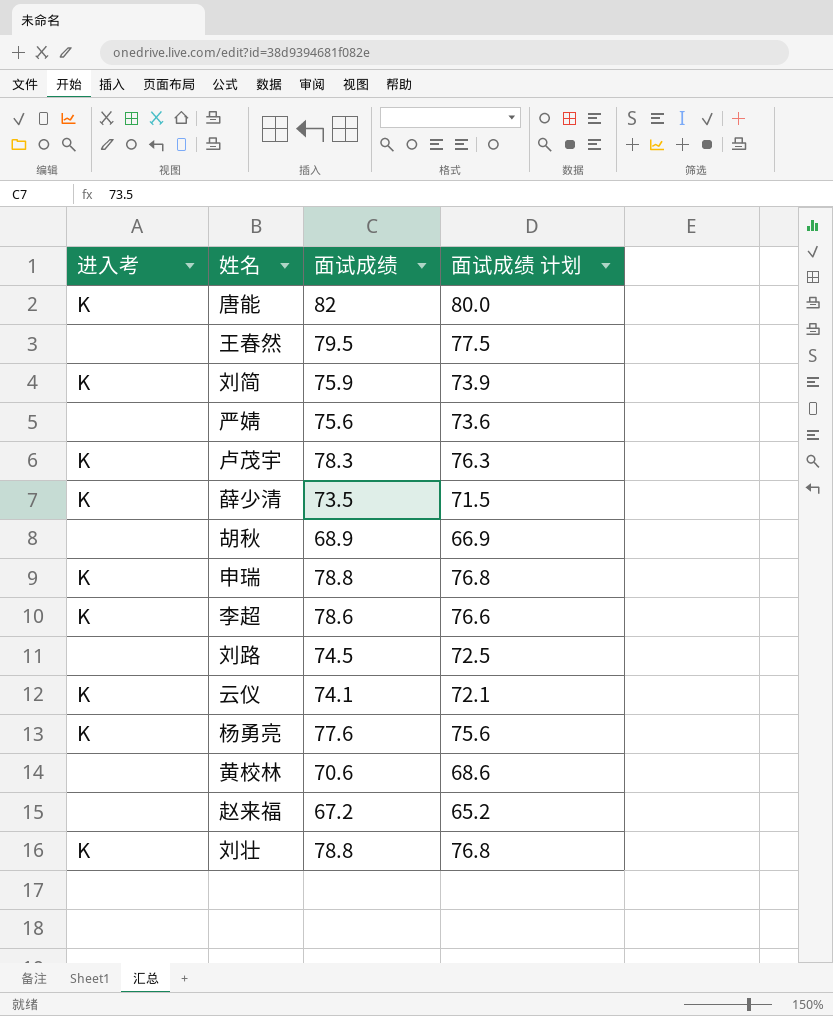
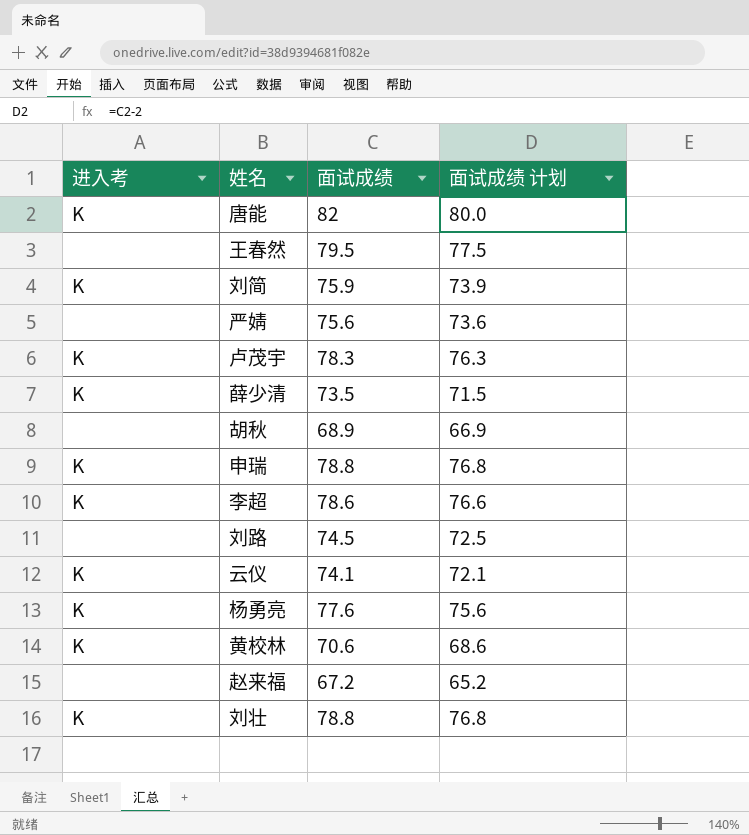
黄校林 | 进入考: none -> K

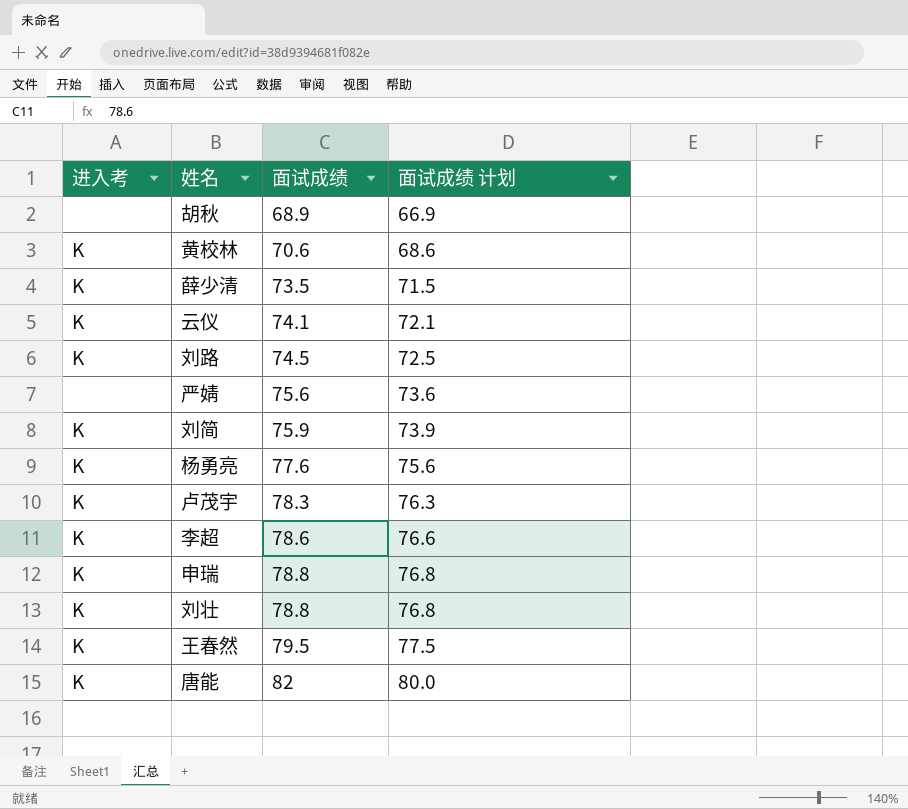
row order: none -> 面试成绩 ascending
row 赵来福: none | 67.2 | 65.2 -> none
刘路 | 进入考: none -> K
王春然 | 进入考: none -> K

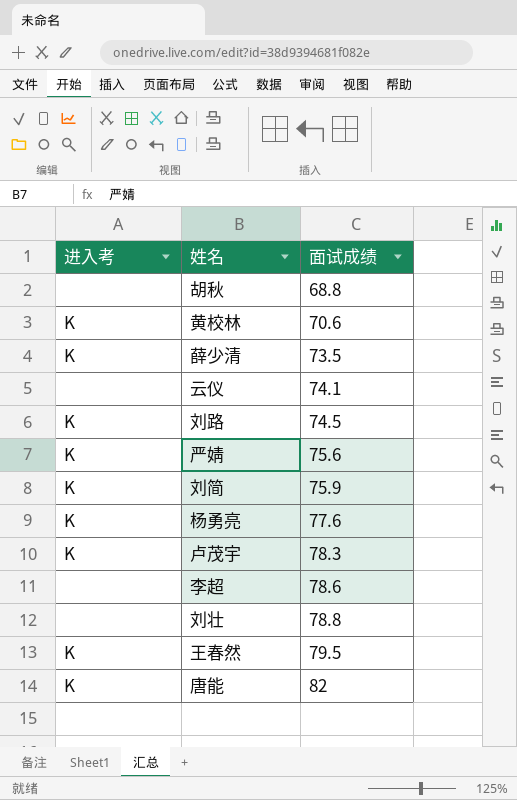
column 面试成绩 计划 | formula: [面试成绩] - 2 -> none
row 申瑞: K | 78.8 | 76.8 -> none
胡秋 | 面试成绩: 68.9 -> 68.8
云仪 | 进入考: K -> none
严婧 | 进入考: none -> K
李超 | 进入考: K -> none
刘壮 | 进入考: K -> none

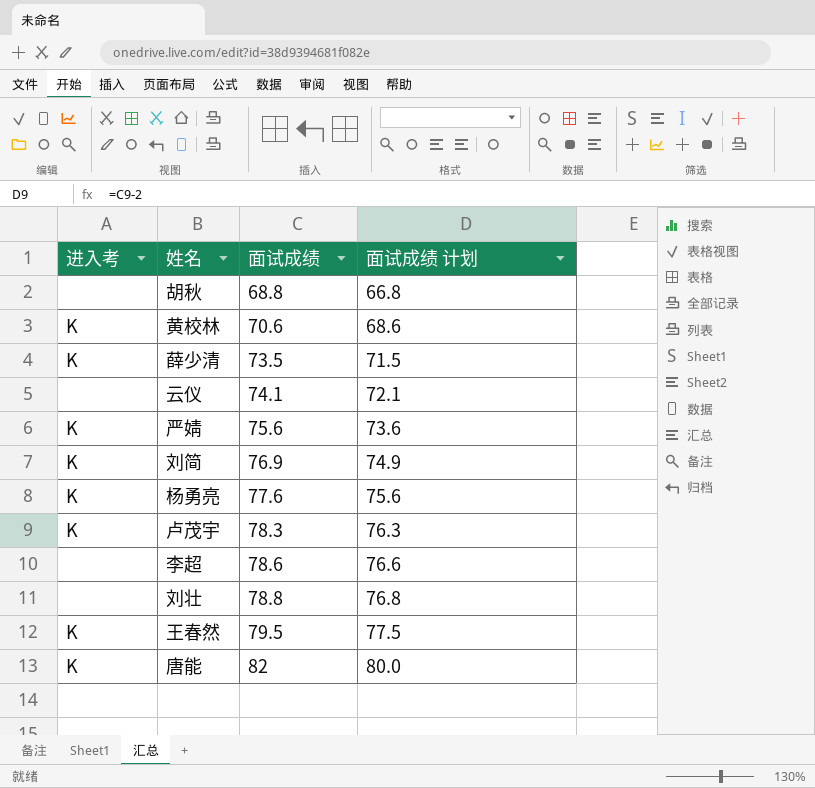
column 面试成绩 计划 | formula: none -> [面试成绩] - 2
row 刘路: K | 74.5 -> none
刘简 | 面试成绩: 75.9 -> 76.9

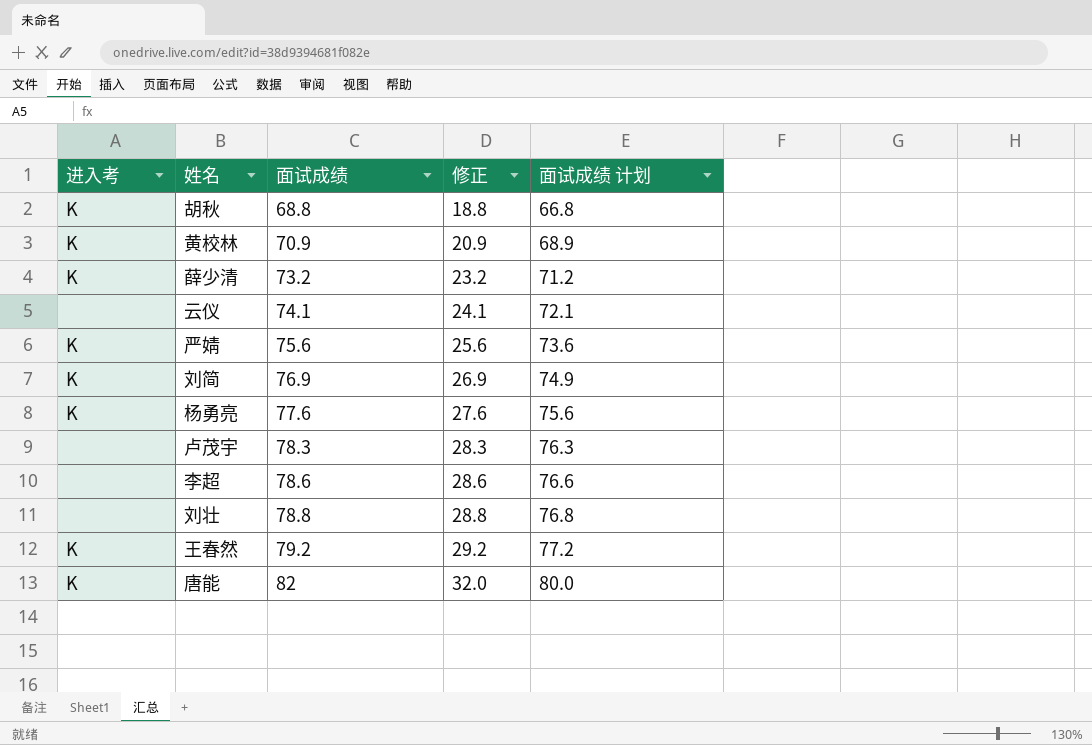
column 修正 | formula: none -> [面试成绩] - 50
胡秋 | 进入考: none -> K
黄校林 | 面试成绩: 70.6 -> 70.9
黄校林 | 面试成绩 计划: 68.6 -> 68.9
薛少清 | 面试成绩: 73.5 -> 73.2
薛少清 | 面试成绩 计划: 71.5 -> 71.2
卢茂宇 | 进入考: K -> none
王春然 | 面试成绩: 79.5 -> 79.2
王春然 | 面试成绩 计划: 77.5 -> 77.2

